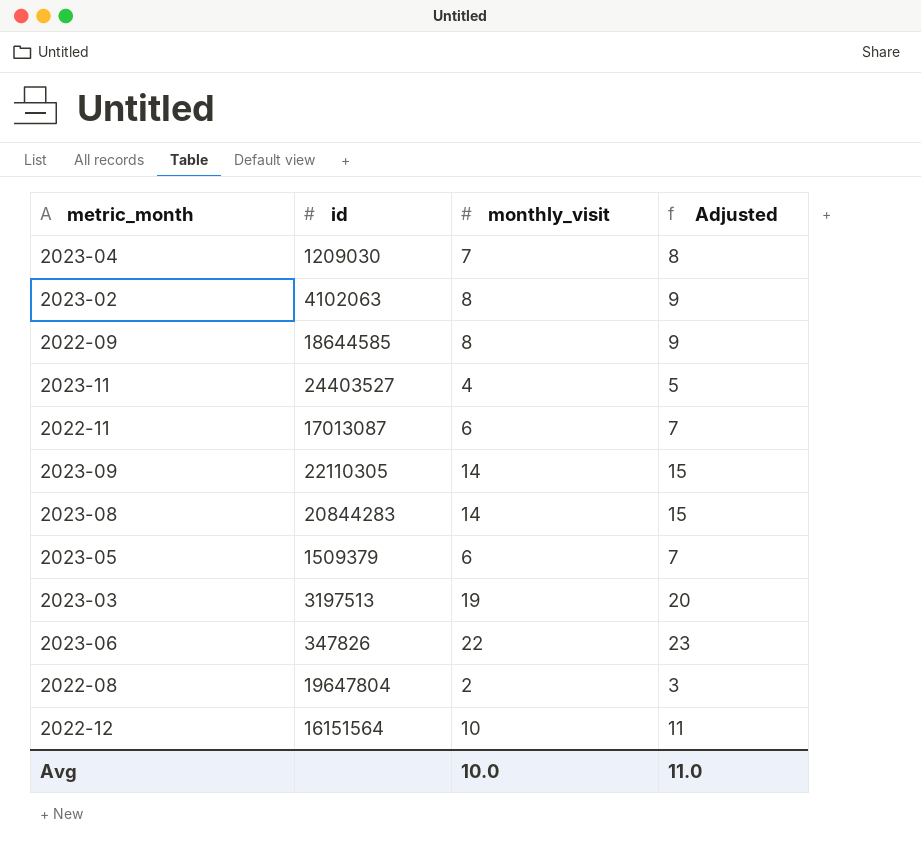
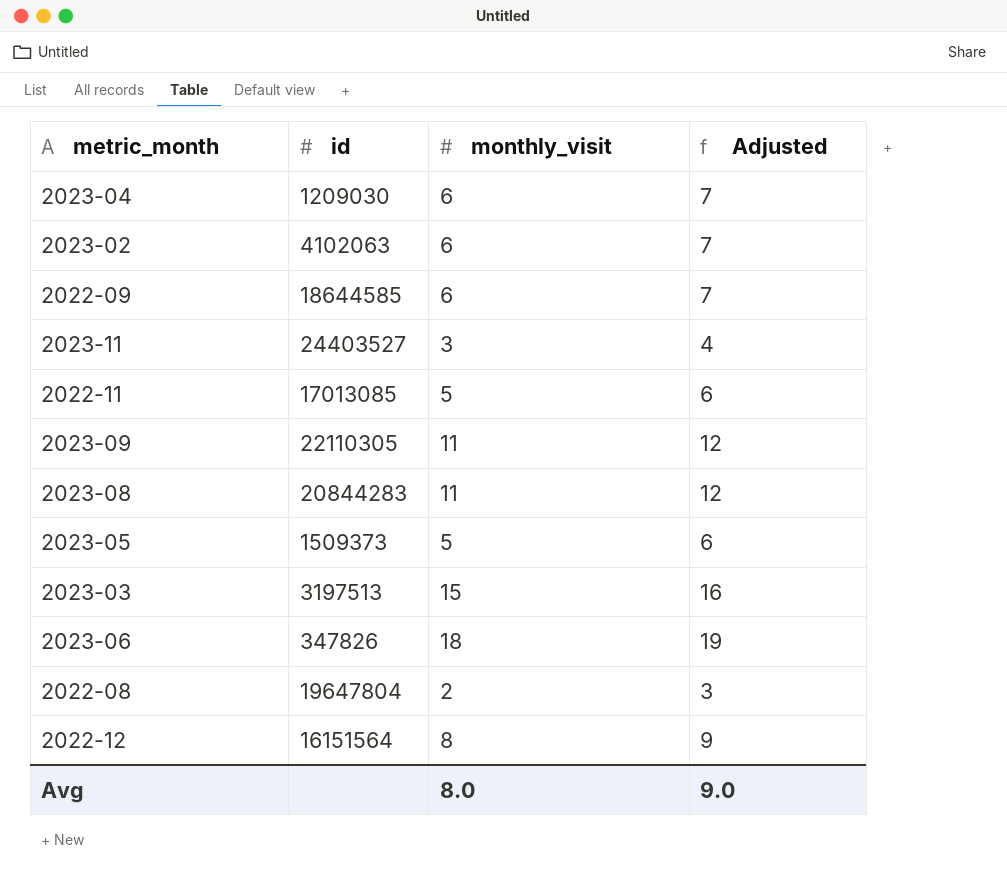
2023-04 | monthly_visit: 7 -> 6
2023-04 | Adjusted: 8 -> 7
2023-02 | monthly_visit: 8 -> 6
2023-02 | Adjusted: 9 -> 7
2022-09 | monthly_visit: 8 -> 6
2022-09 | Adjusted: 9 -> 7
2023-11 | monthly_visit: 4 -> 3
2023-11 | Adjusted: 5 -> 4
2022-11 | id: 17013087 -> 17013085
2022-11 | monthly_visit: 6 -> 5
2022-11 | Adjusted: 7 -> 6
2023-09 | monthly_visit: 14 -> 11
2023-09 | Adjusted: 15 -> 12
2023-08 | monthly_visit: 14 -> 11
2023-08 | Adjusted: 15 -> 12
2023-05 | id: 1509379 -> 1509373
2023-05 | monthly_visit: 6 -> 5
2023-05 | Adjusted: 7 -> 6
2023-03 | monthly_visit: 19 -> 15
2023-03 | Adjusted: 20 -> 16
2023-06 | monthly_visit: 22 -> 18
2023-06 | Adjusted: 23 -> 19
2022-12 | monthly_visit: 10 -> 8
2022-12 | Adjusted: 11 -> 9
Avg | monthly_visit: 10.0 -> 8.0
Avg | Adjusted: 11.0 -> 9.0

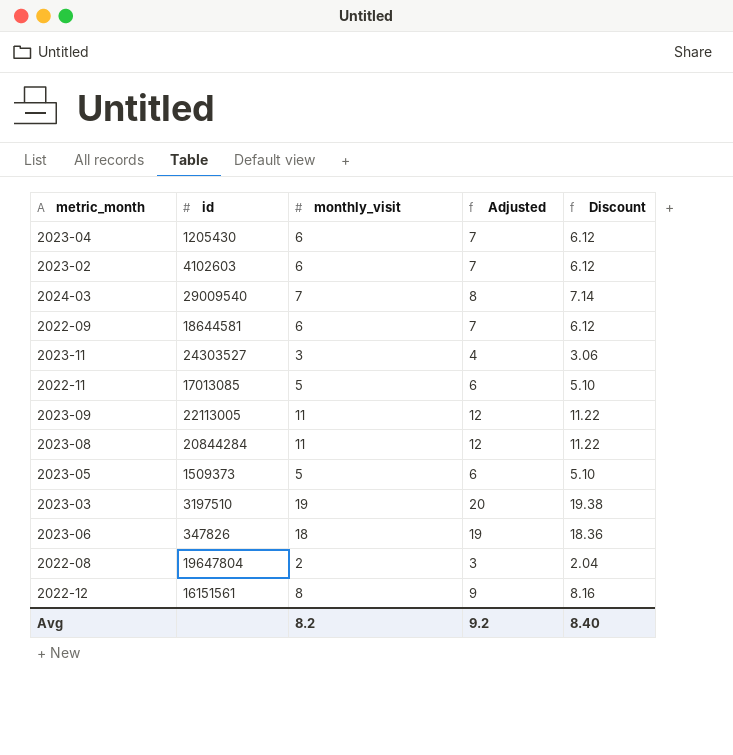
column Discount | formula: none -> [monthly_visit] * 1.02
2023-04 | id: 1209030 -> 1205430
2023-02 | id: 4102063 -> 4102603
row 2024-03: none -> 29009540 | 7 | 8 | 7.14
2022-09 | id: 18644585 -> 18644581
2023-11 | id: 24403527 -> 24303527
2023-09 | id: 22110305 -> 22113005
2023-08 | id: 20844283 -> 20844284
2023-03 | id: 3197513 -> 3197510
2023-03 | monthly_visit: 15 -> 19
2023-03 | Adjusted: 16 -> 20
2022-12 | id: 16151564 -> 16151561
Avg | monthly_visit: 8.0 -> 8.2
Avg | Adjusted: 9.0 -> 9.2

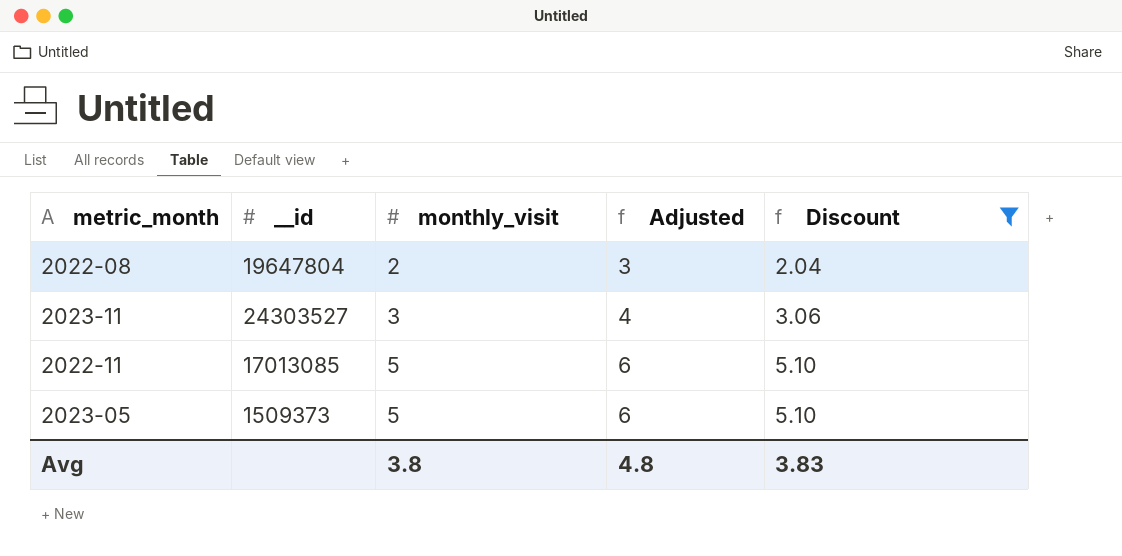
filter: none -> Discount <= 5.10
row order: none -> monthly_visit ascending
column name: id -> __id
Avg | monthly_visit: 8.2 -> 3.8
Avg | Adjusted: 9.2 -> 4.8
Avg | Discount: 8.40 -> 3.83

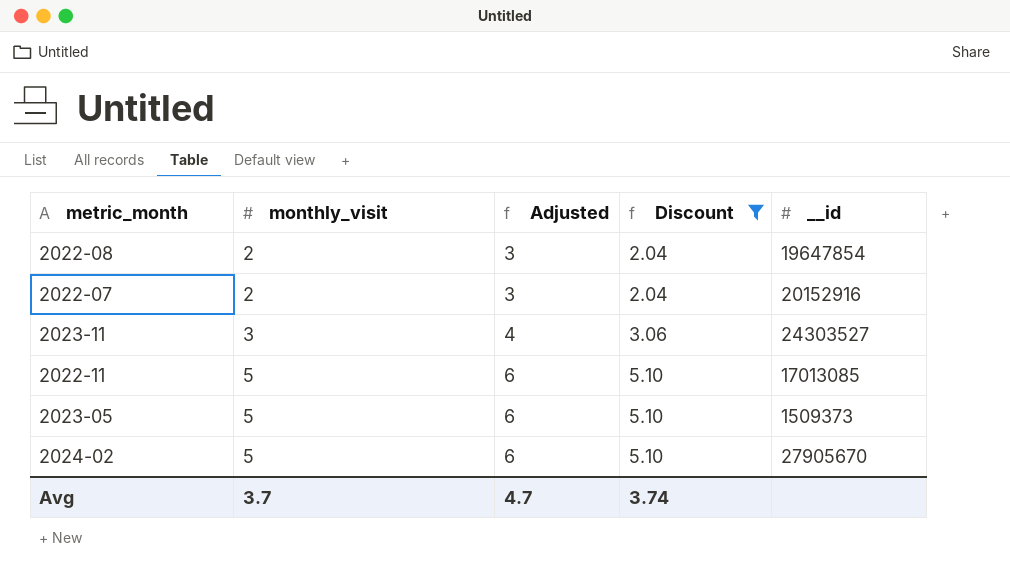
column __id | position: 2 -> 5
2022-08 | __id: 19647804 -> 19647854
row 2022-07: none -> 2 | 3 | 2.04 | 20152916
row 2024-02: none -> 5 | 6 | 5.10 | 27905670
Avg | monthly_visit: 3.8 -> 3.7
Avg | Adjusted: 4.8 -> 4.7
Avg | Discount: 3.83 -> 3.74

